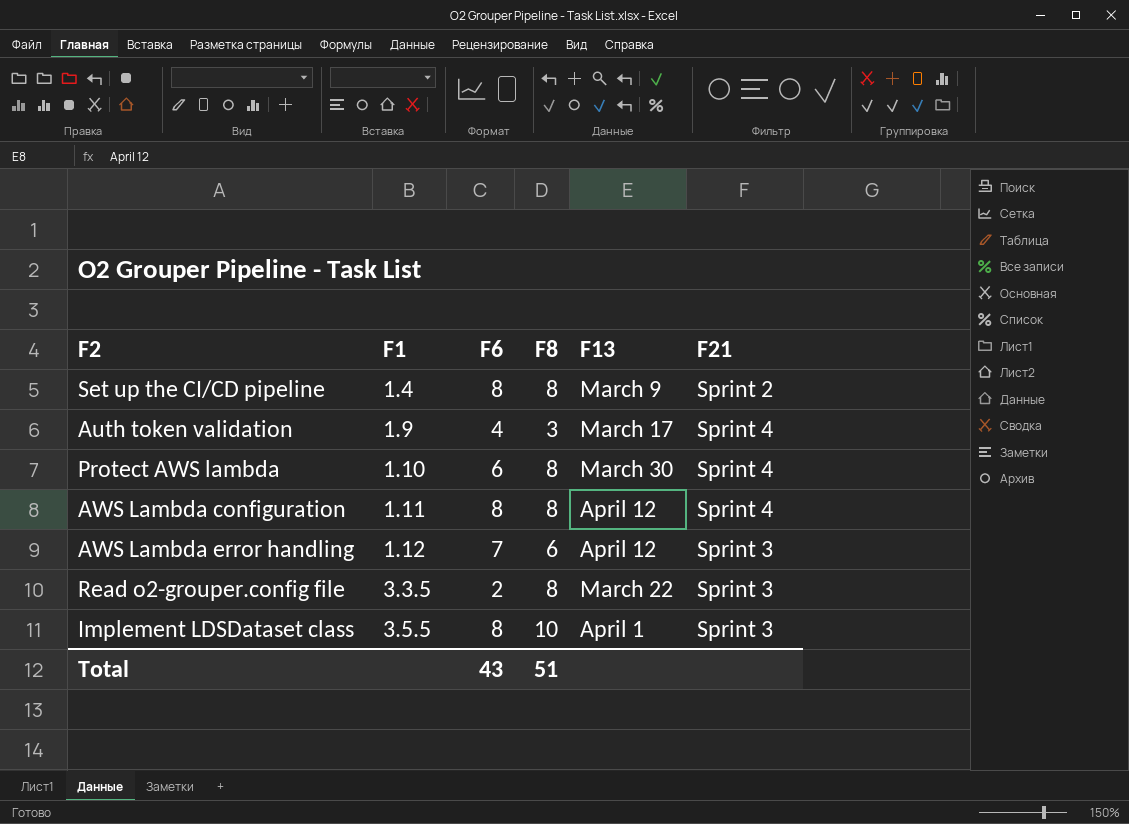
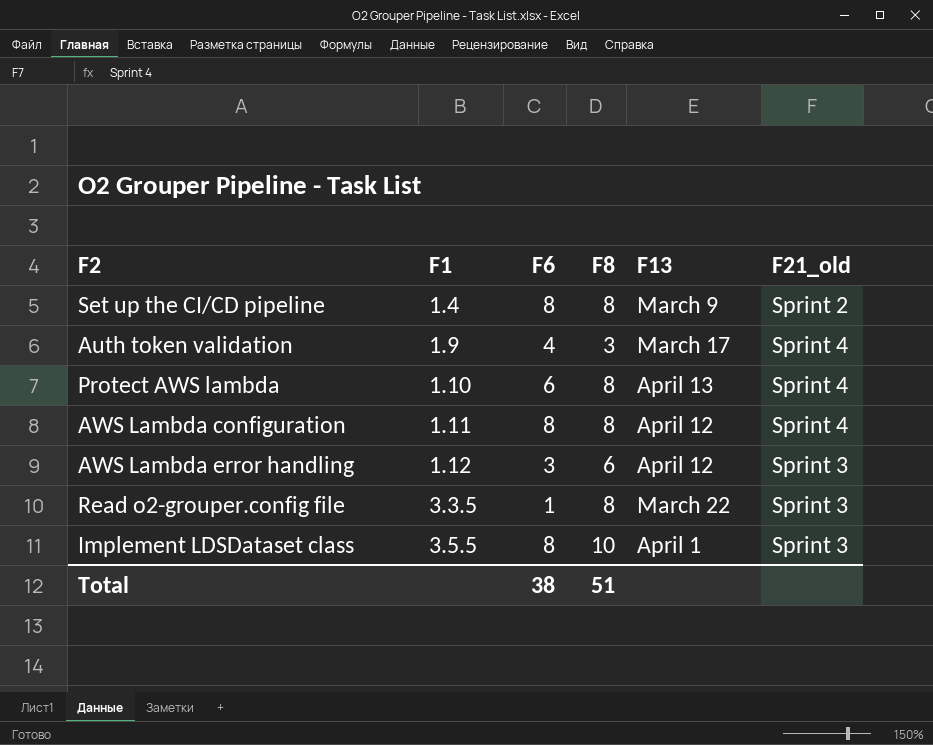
column name: F21 -> F21_old
Protect AWS lambda | F13: March 30 -> April 13
AWS Lambda error handling | F6: 7 -> 3
Read o2-grouper.config file | F6: 2 -> 1
Total | F6: 43 -> 38

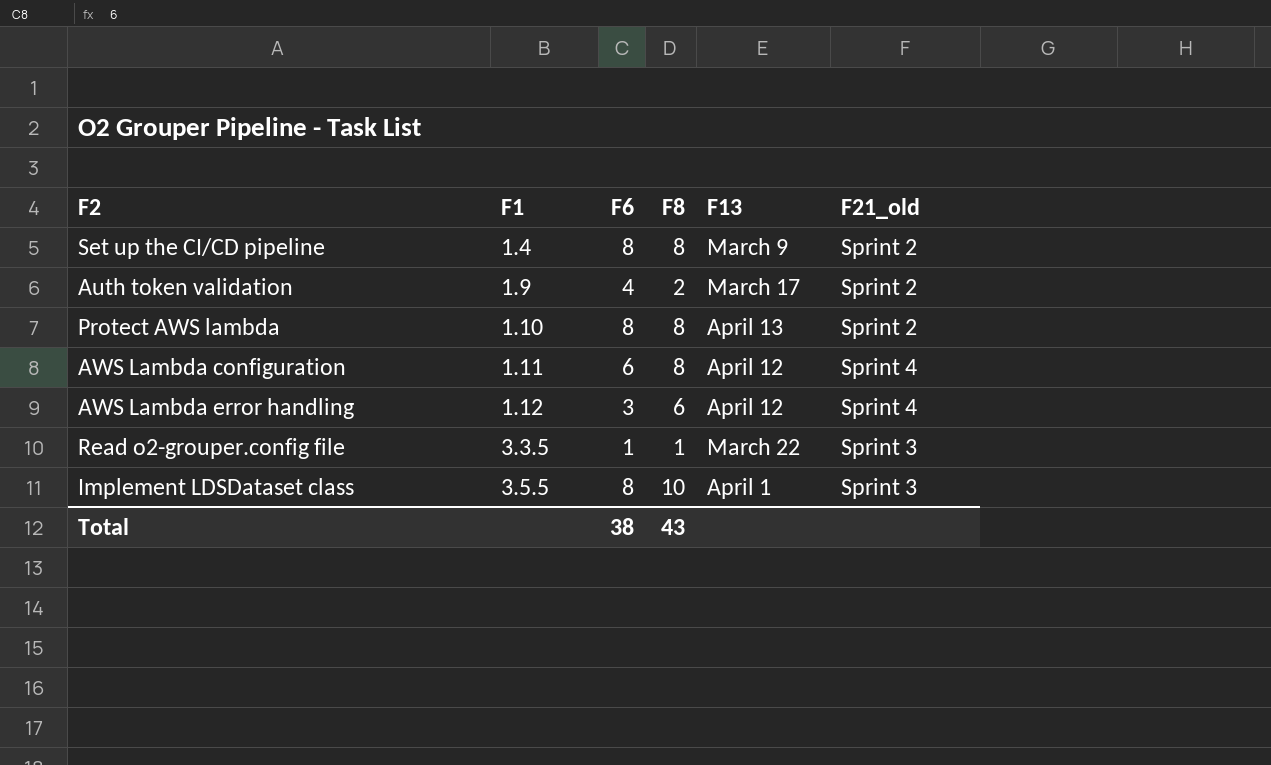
Auth token validation | F8: 3 -> 2
Auth token validation | F21_old: Sprint 4 -> Sprint 2
Protect AWS lambda | F6: 6 -> 8
Protect AWS lambda | F21_old: Sprint 4 -> Sprint 2
AWS Lambda configuration | F6: 8 -> 6
AWS Lambda error handling | F21_old: Sprint 3 -> Sprint 4
Read o2-grouper.config file | F8: 8 -> 1
Total | F8: 51 -> 43

